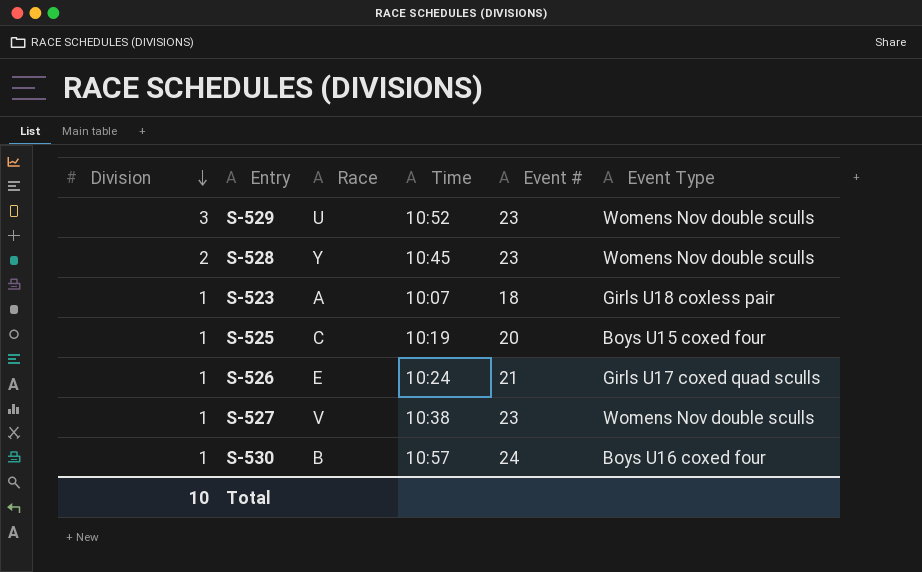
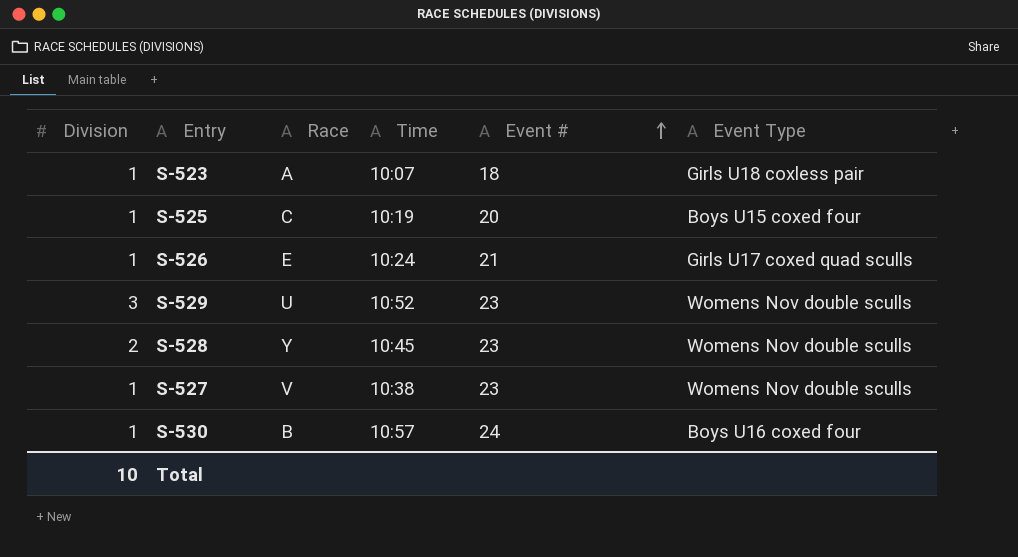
row order: Division descending -> Event # ascending

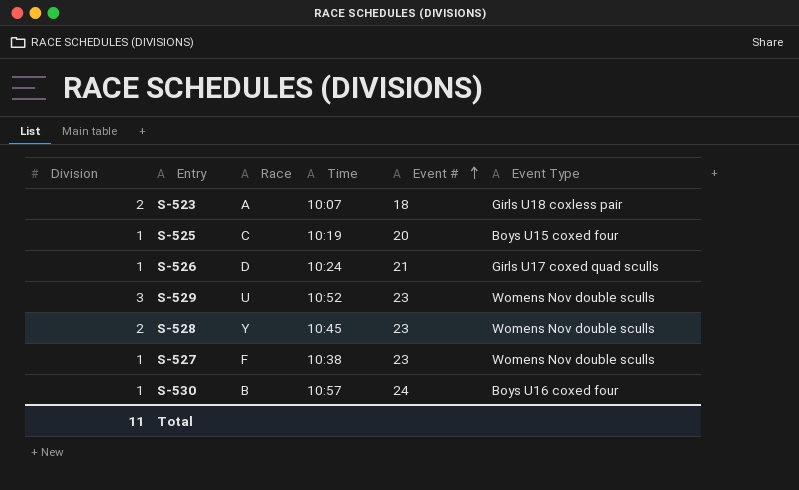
S-523 | Division: 1 -> 2
S-526 | Race: E -> D
S-527 | Race: V -> F
Total | Division: 10 -> 11

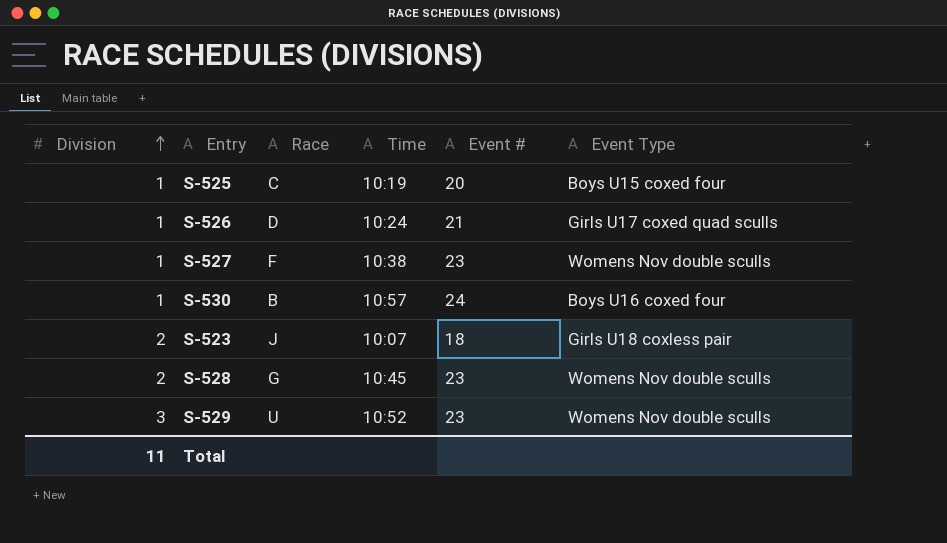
row order: Event # ascending -> Division ascending
S-523 | Race: A -> J
S-528 | Race: Y -> G

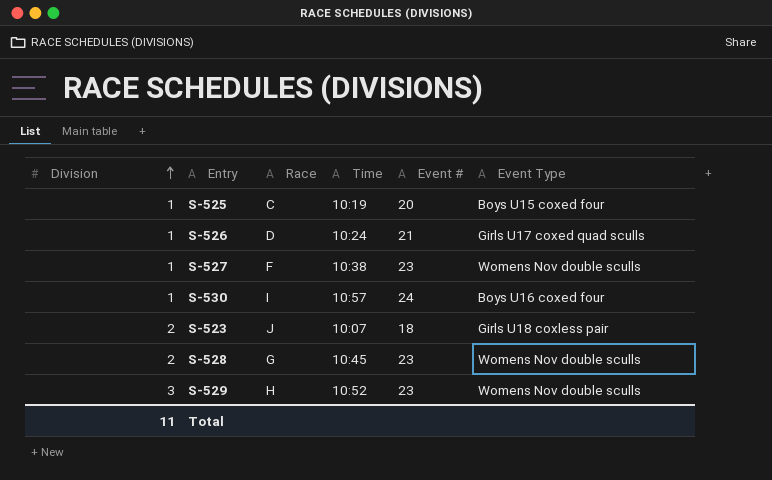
S-530 | Race: B -> I
S-529 | Race: U -> H

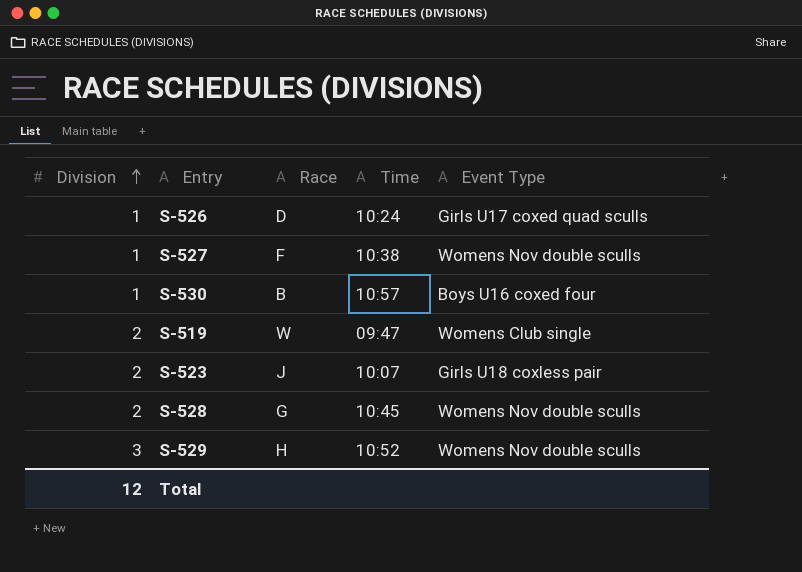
column Event # | position: 5 -> none
row S-525: 1 | C | 10:19 | 20 | Boys U15 coxed four -> none
S-530 | Race: I -> B
row S-519: none -> 2 | W | 09:47 | Womens Club single
Total | Division: 11 -> 12

